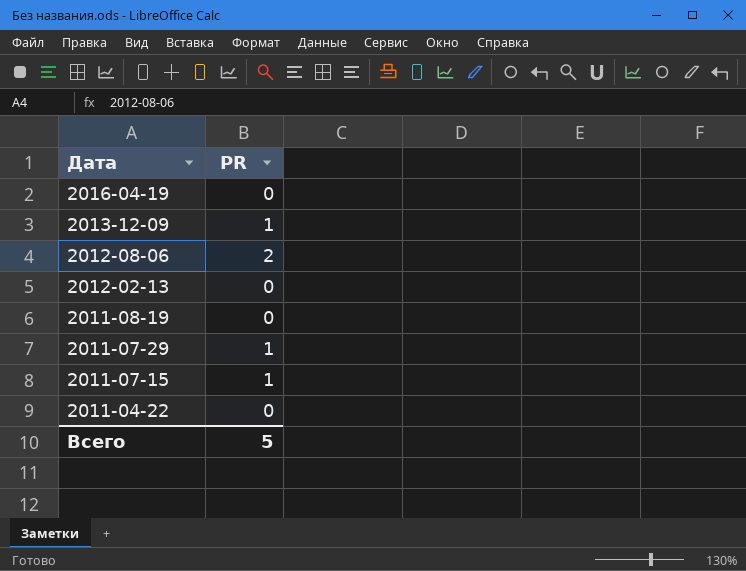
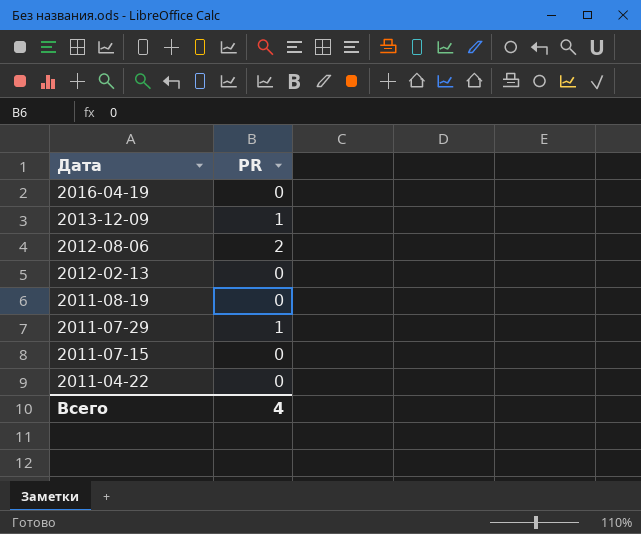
2011-07-15 | PR: 1 -> 0
Всего | PR: 5 -> 4

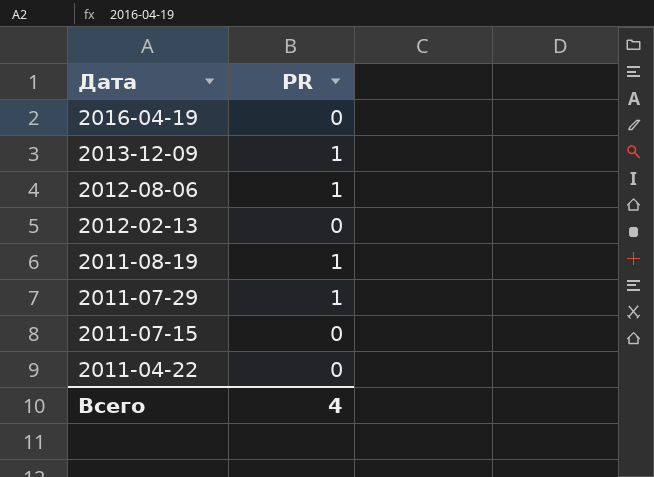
2012-08-06 | PR: 2 -> 1
2011-08-19 | PR: 0 -> 1

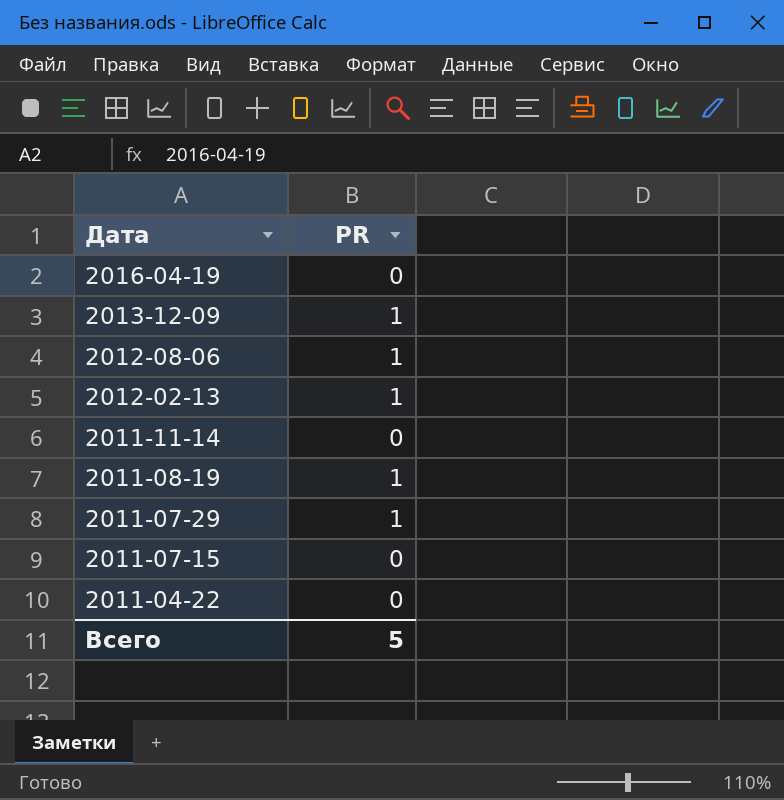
2012-02-13 | PR: 0 -> 1
row 2011-11-14: none -> 0
Всего | PR: 4 -> 5

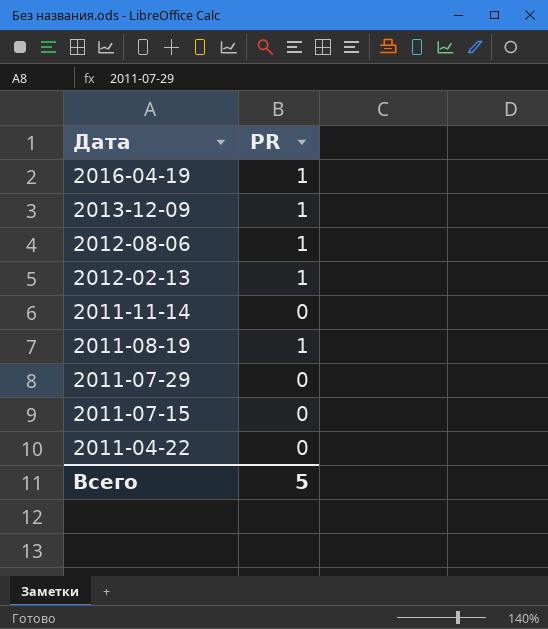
2016-04-19 | PR: 0 -> 1
2011-07-29 | PR: 1 -> 0

